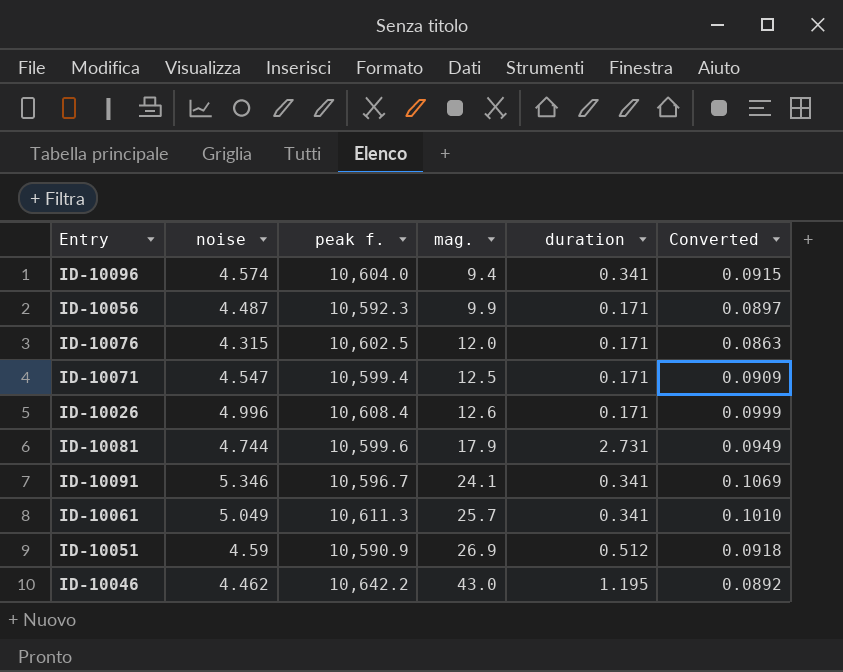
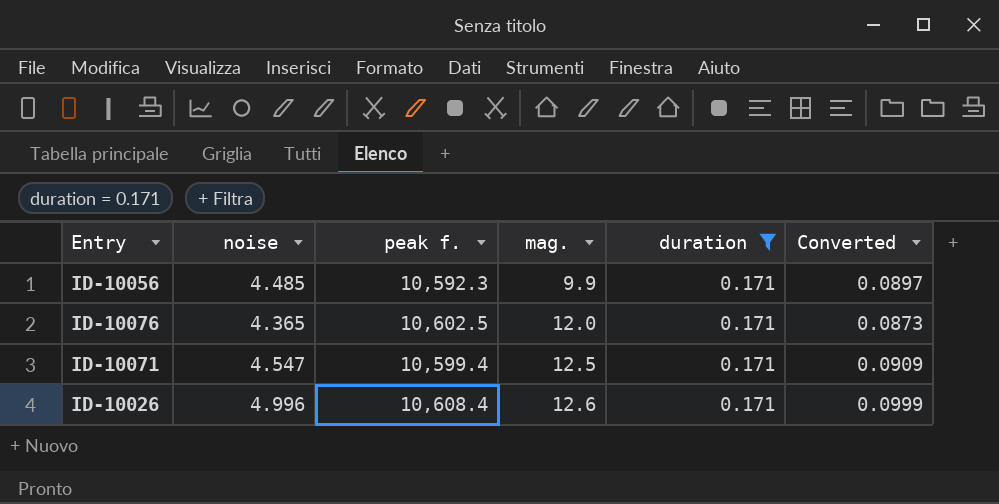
filter: none -> duration = 0.171
ID-10056 | noise: 4.487 -> 4.485
ID-10076 | noise: 4.315 -> 4.365
ID-10076 | Converted: 0.0863 -> 0.0873

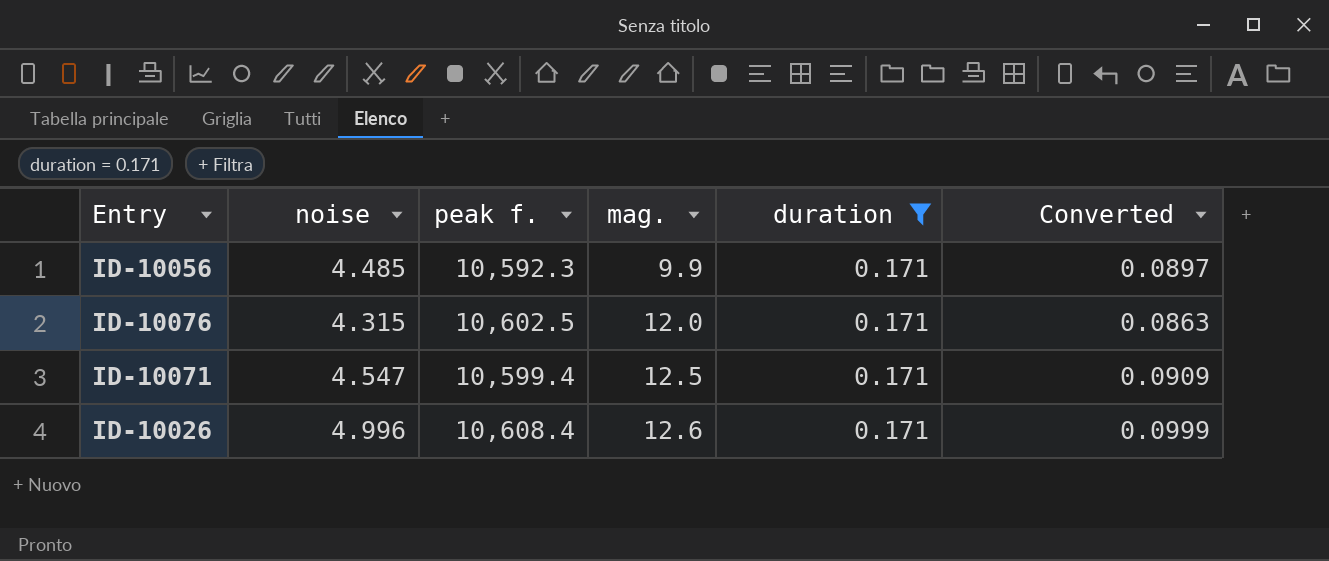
ID-10076 | noise: 4.365 -> 4.315
ID-10076 | Converted: 0.0873 -> 0.0863

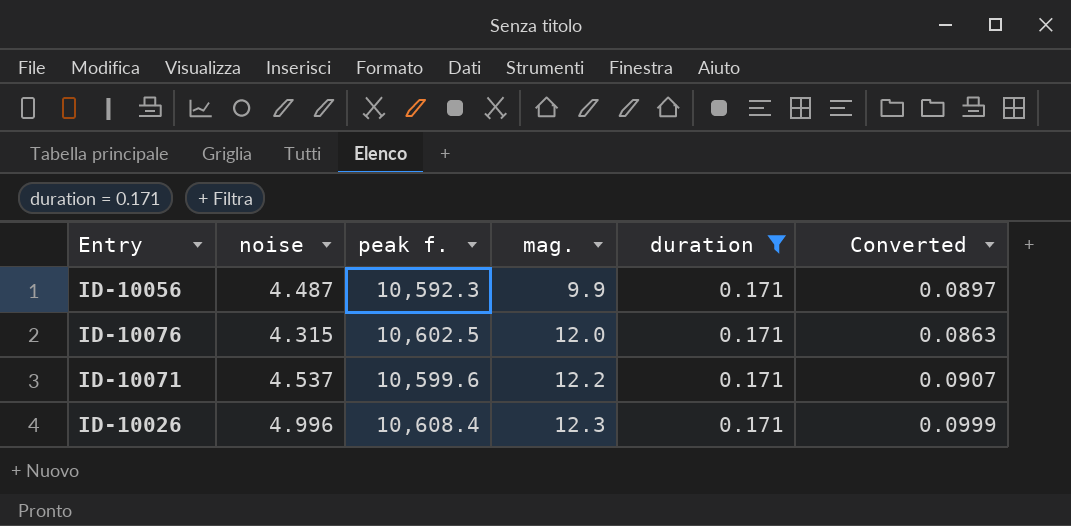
ID-10056 | noise: 4.485 -> 4.487
ID-10071 | noise: 4.547 -> 4.537
ID-10071 | peak f.: 10,599.4 -> 10,599.6
ID-10071 | mag.: 12.5 -> 12.2
ID-10071 | Converted: 0.0909 -> 0.0907
ID-10026 | mag.: 12.6 -> 12.3

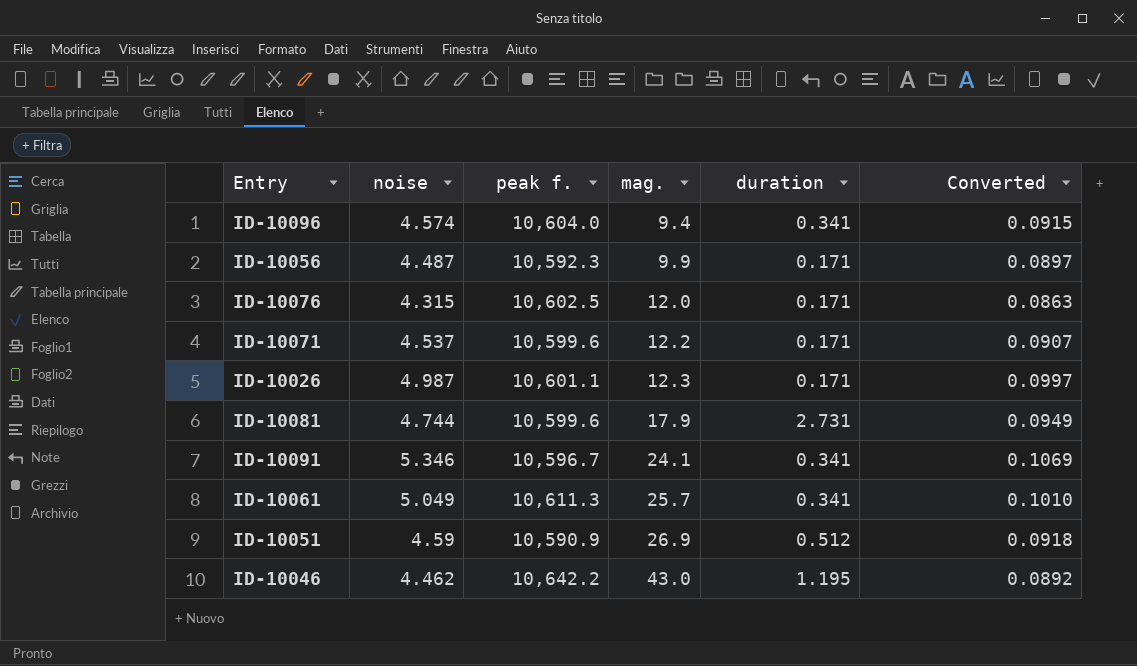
filter: duration = 0.171 -> none
ID-10026 | noise: 4.996 -> 4.987
ID-10026 | peak f.: 10,608.4 -> 10,601.1
ID-10026 | Converted: 0.0999 -> 0.0997

